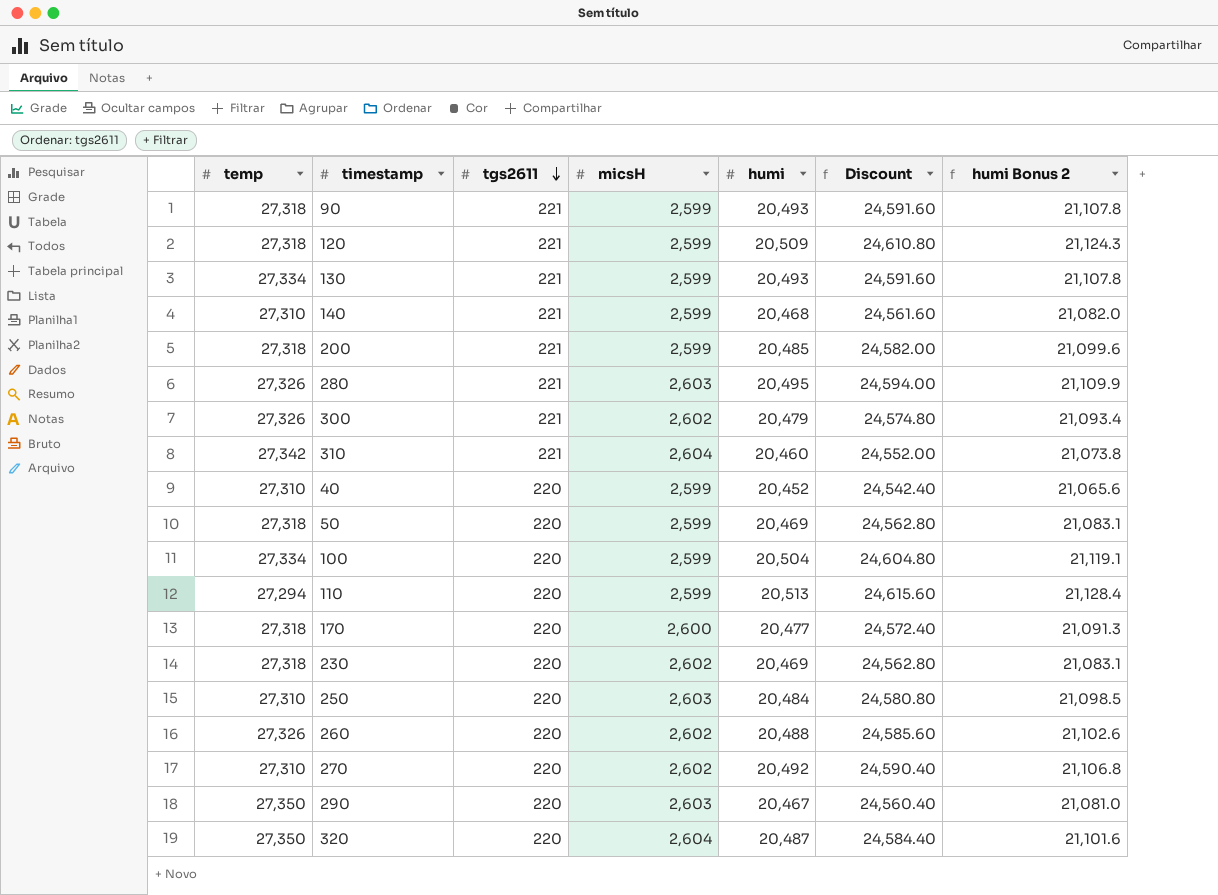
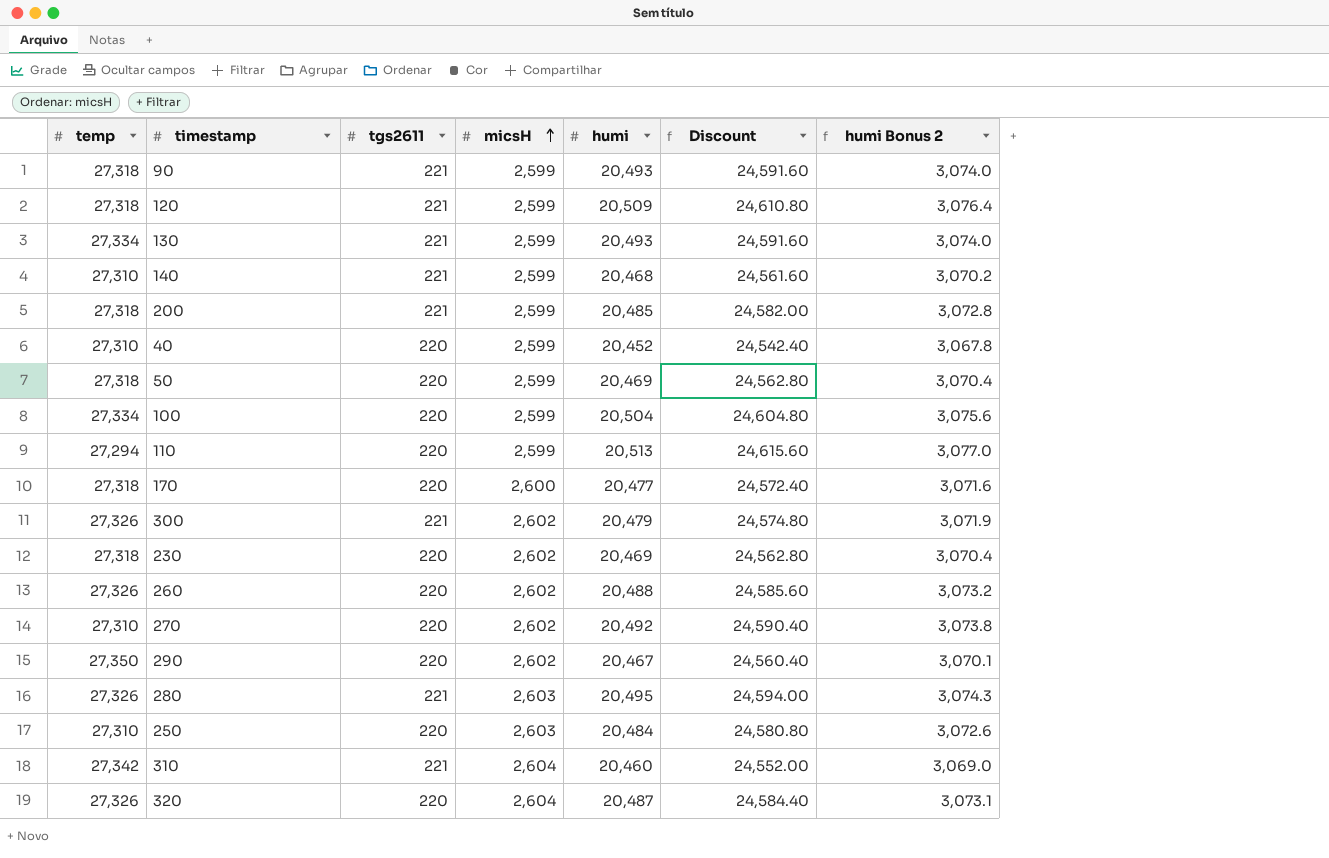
row order: tgs2611 descending -> micsH ascending
column humi Bonus 2 | formula: [humi] * 1.03 -> [humi] * 0.15
290 | micsH: 2,603 -> 2,602
320 | temp: 27,350 -> 27,326

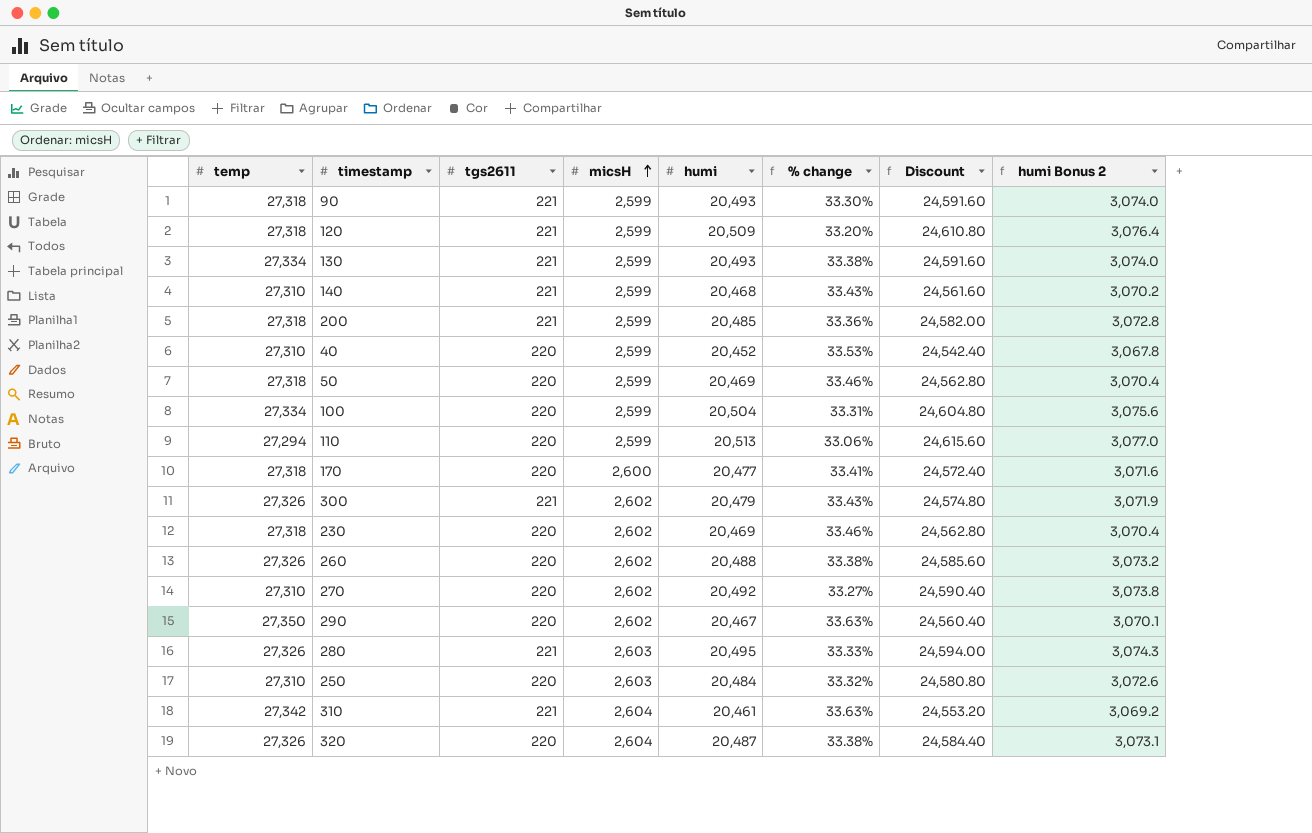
column % change | formula: none -> ([temp] - [humi]) / [humi]
310 | humi: 20,460 -> 20,461
310 | Discount: 24,552.00 -> 24,553.20
310 | humi Bonus 2: 3,069.0 -> 3,069.2

